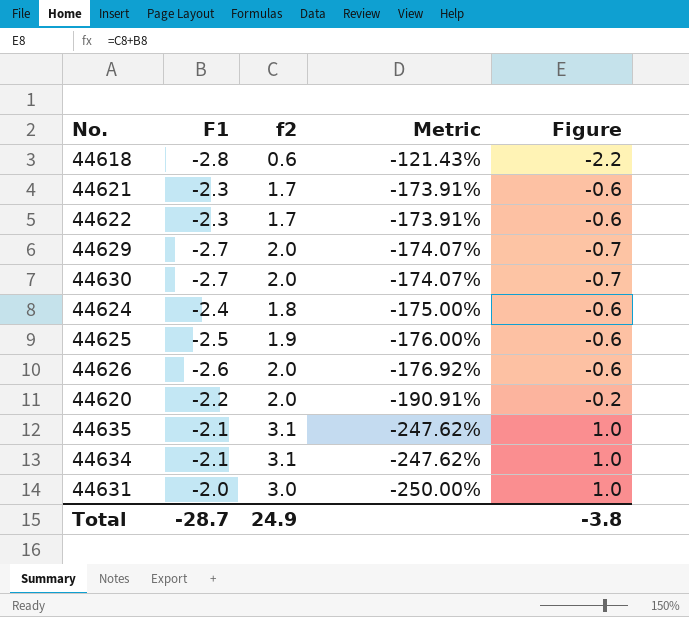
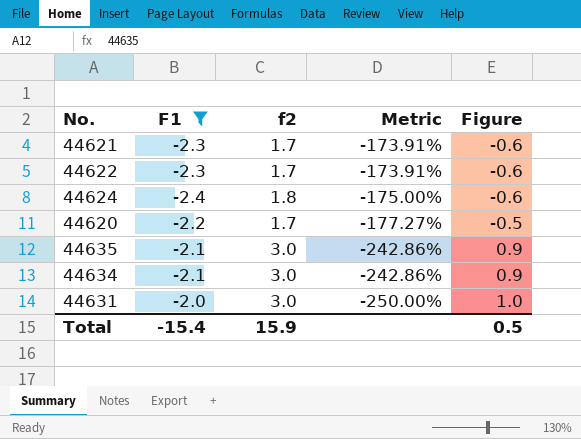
filter: none -> F1 >= -2.4
44620 | f2: 2.0 -> 1.7
44620 | Metric: -190.91% -> -177.27%
44620 | Figure: -0.2 -> -0.5
44635 | f2: 3.1 -> 3.0
44635 | Metric: -247.62% -> -242.86%
44635 | Figure: 1.0 -> 0.9
44634 | f2: 3.1 -> 3.0
44634 | Metric: -247.62% -> -242.86%
44634 | Figure: 1.0 -> 0.9
Total | F1: -28.7 -> -15.4
Total | f2: 24.9 -> 15.9
Total | Figure: -3.8 -> 0.5

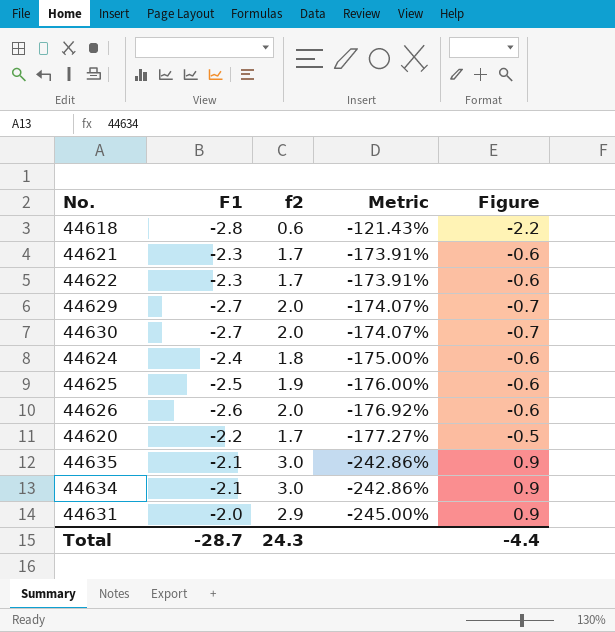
filter: F1 >= -2.4 -> none
44631 | f2: 3.0 -> 2.9
44631 | Metric: -250.00% -> -245.00%
44631 | Figure: 1.0 -> 0.9
Total | F1: -15.4 -> -28.7
Total | f2: 15.9 -> 24.3
Total | Figure: 0.5 -> -4.4

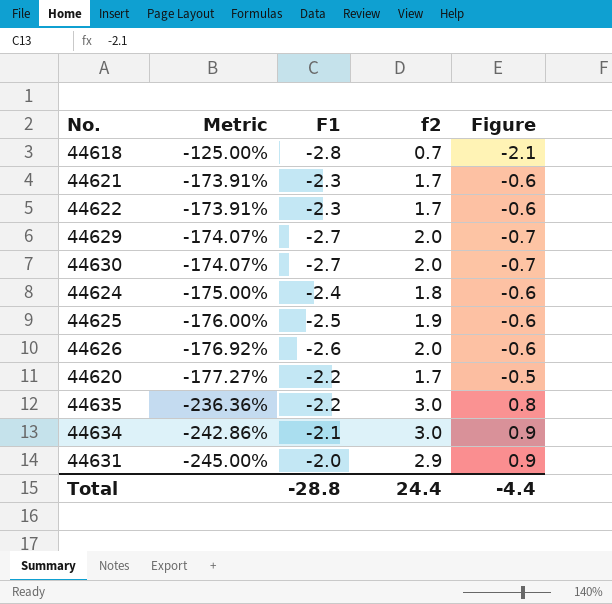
column Metric | position: 4 -> 2
44618 | Metric: -121.43% -> -125.00%
44618 | f2: 0.6 -> 0.7
44618 | Figure: -2.2 -> -2.1
44635 | Metric: -242.86% -> -236.36%
44635 | F1: -2.1 -> -2.2
44635 | Figure: 0.9 -> 0.8
Total | F1: -28.7 -> -28.8
Total | f2: 24.3 -> 24.4

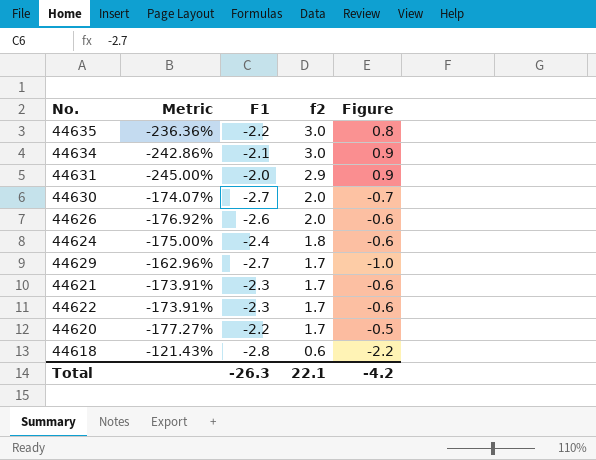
row order: Metric descending -> f2 descending
row 44625: -176.00% | -2.5 | 1.9 | -0.6 -> none
44629 | Metric: -174.07% -> -162.96%
44629 | f2: 2.0 -> 1.7
44629 | Figure: -0.7 -> -1.0
44618 | Metric: -125.00% -> -121.43%
44618 | f2: 0.7 -> 0.6
44618 | Figure: -2.1 -> -2.2
Total | F1: -28.8 -> -26.3
Total | f2: 24.4 -> 22.1
Total | Figure: -4.4 -> -4.2

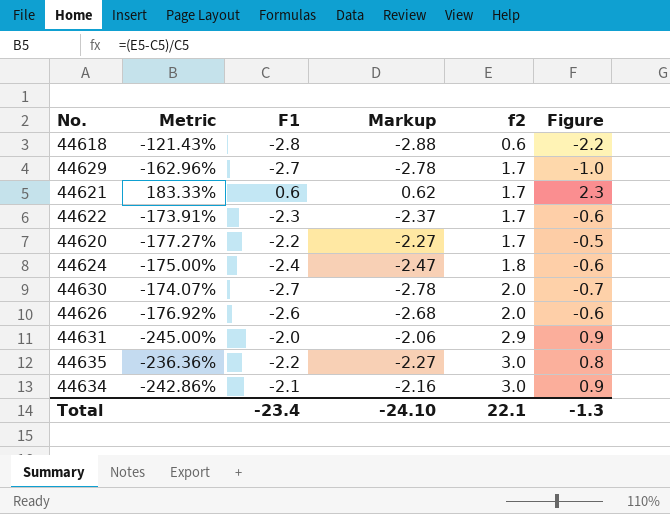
row order: f2 descending -> f2 ascending
column Markup | formula: none -> [F1] * 1.03
44621 | Metric: -173.91% -> 183.33%
44621 | F1: -2.3 -> 0.6
44621 | Figure: -0.6 -> 2.3
Total | F1: -26.3 -> -23.4
Total | Figure: -4.2 -> -1.3

